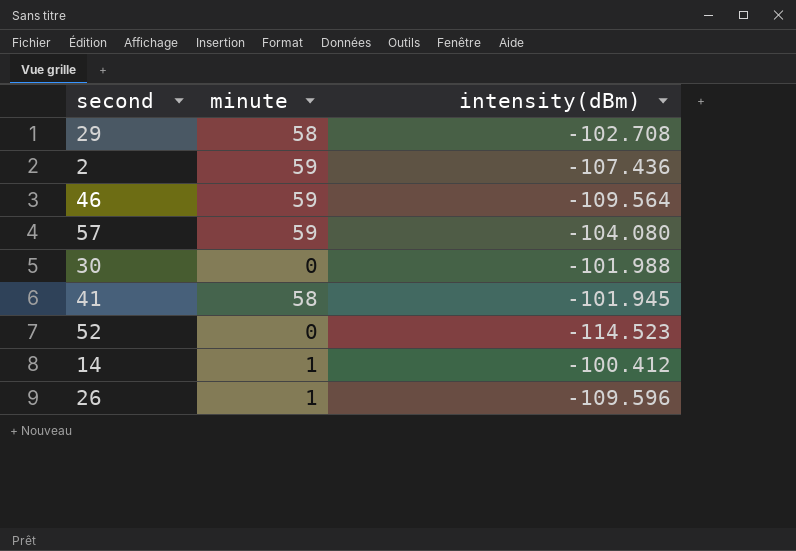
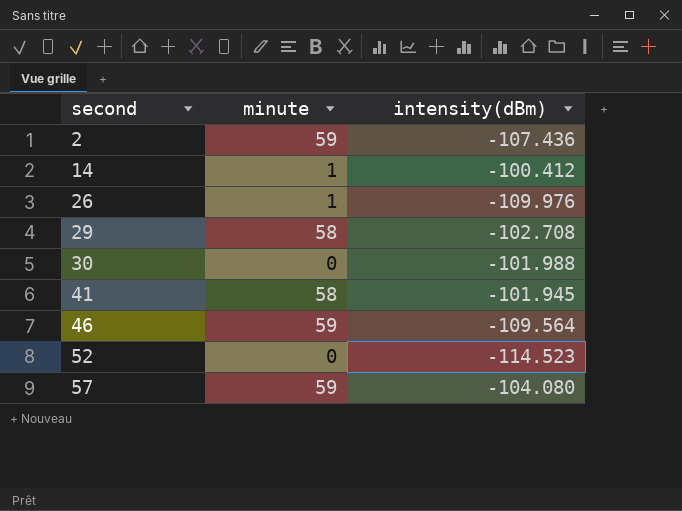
row order: none -> second ascending
26 | intensity(dBm): -109.596 -> -109.976

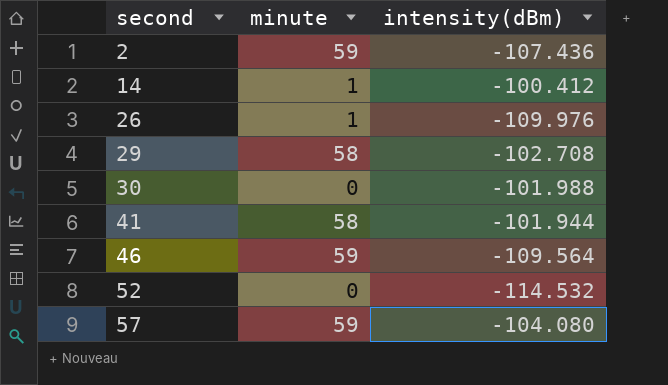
41 | intensity(dBm): -101.945 -> -101.944
52 | intensity(dBm): -114.523 -> -114.532

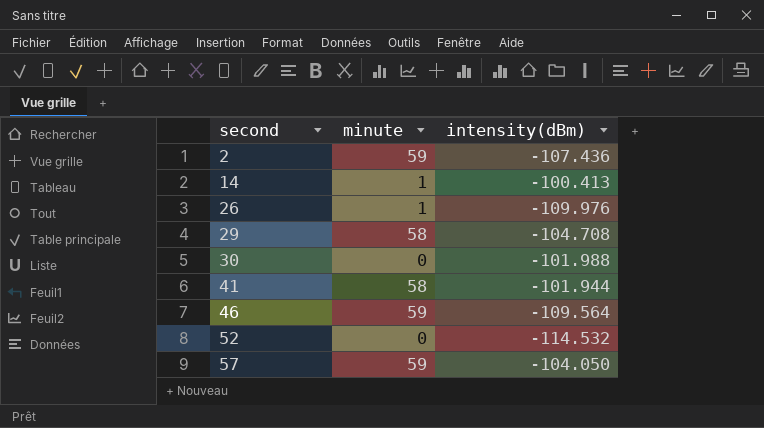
14 | intensity(dBm): -100.412 -> -100.413
29 | intensity(dBm): -102.708 -> -104.708
57 | intensity(dBm): -104.080 -> -104.050

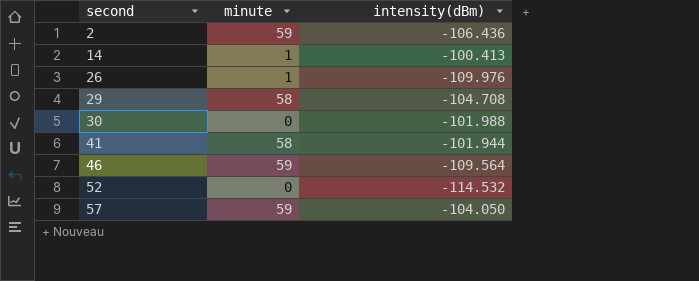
2 | intensity(dBm): -107.436 -> -106.436

